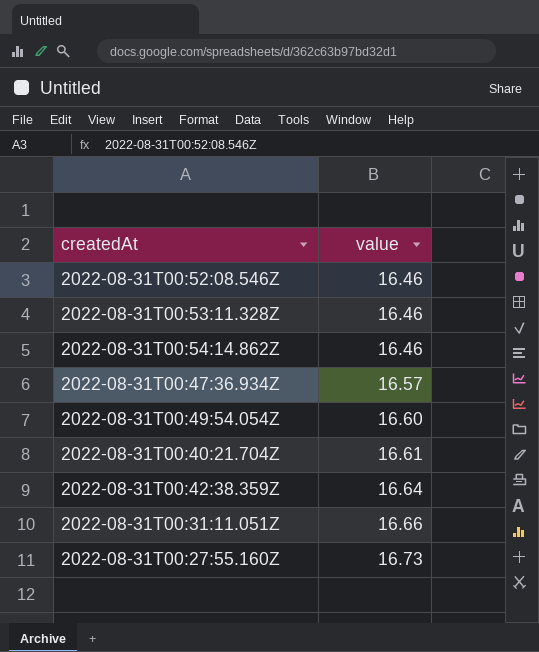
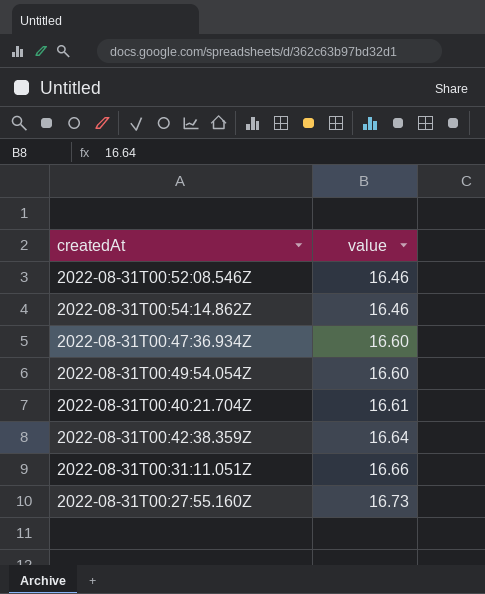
row 2022-08-31T00:53:11.328Z: 16.46 -> none
2022-08-31T00:47:36.934Z | value: 16.57 -> 16.60

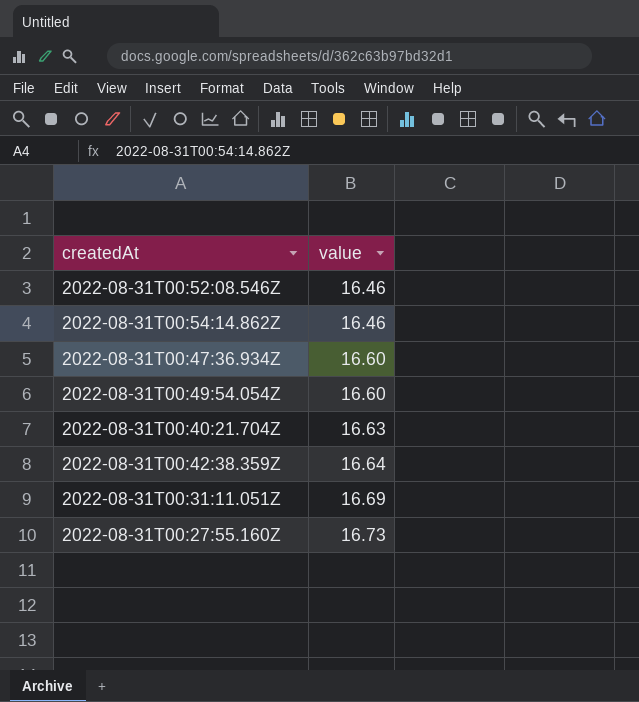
2022-08-31T00:40:21.704Z | value: 16.61 -> 16.63
2022-08-31T00:31:11.051Z | value: 16.66 -> 16.69

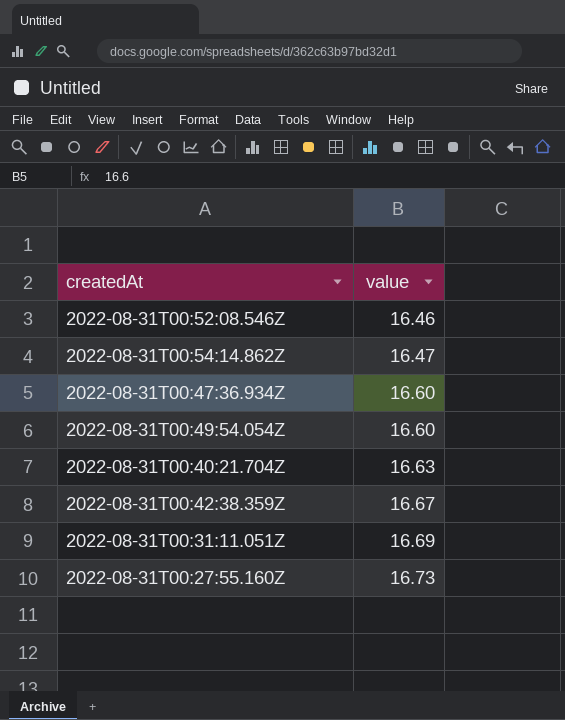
2022-08-31T00:54:14.862Z | value: 16.46 -> 16.47
2022-08-31T00:42:38.359Z | value: 16.64 -> 16.67

